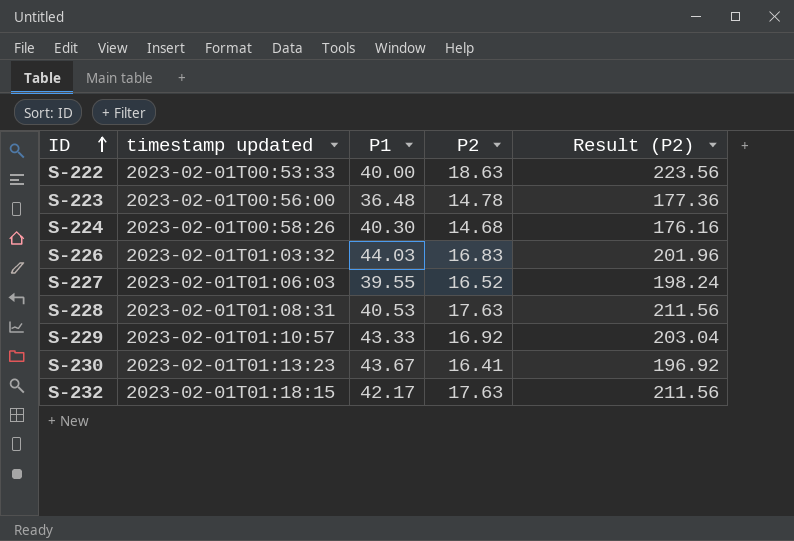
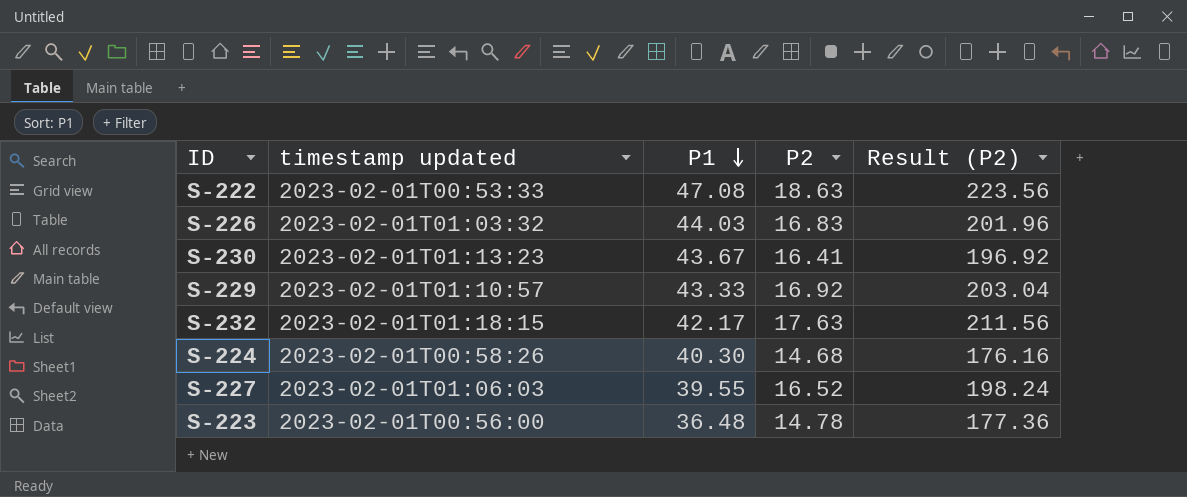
row order: ID ascending -> P1 descending
row S-228: 2023-02-01T01:08:31 | 40.53 | 17.63 | 211.56 -> none
S-222 | P1: 40.00 -> 47.08

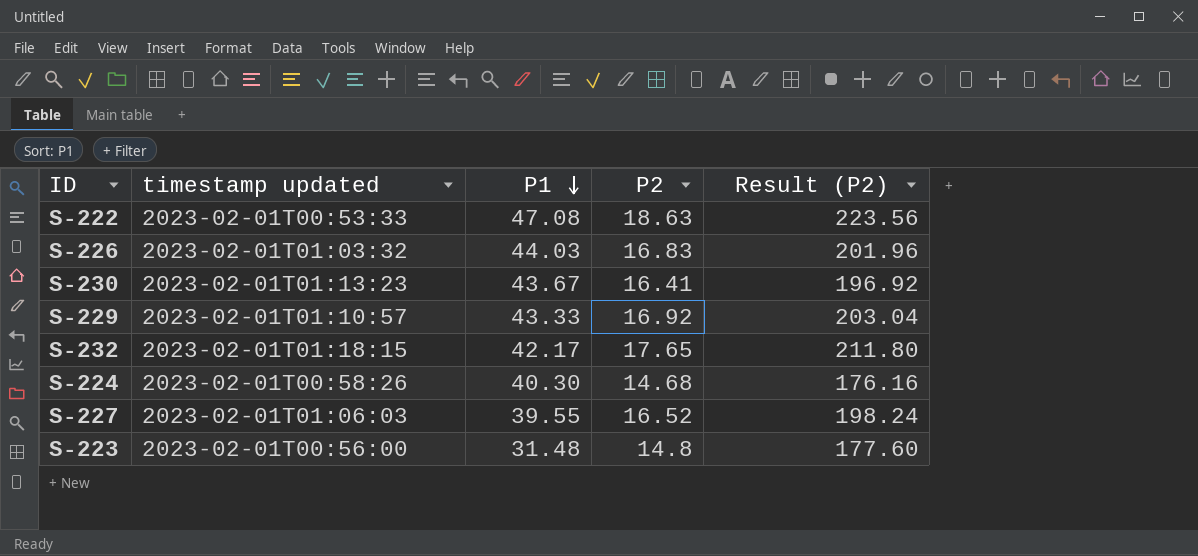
S-232 | P2: 17.63 -> 17.65
S-232 | Result (P2): 211.56 -> 211.80
S-223 | P1: 36.48 -> 31.48
S-223 | P2: 14.78 -> 14.8
S-223 | Result (P2): 177.36 -> 177.60

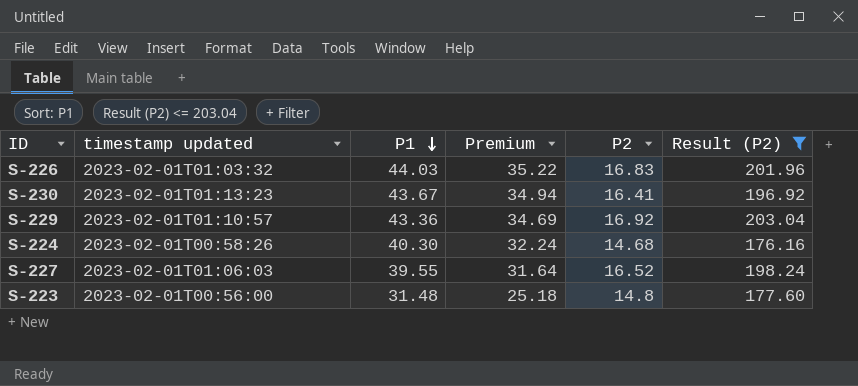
filter: none -> Result (P2) <= 203.04
column Premium | formula: none -> [P1] * 0.8
S-229 | P1: 43.33 -> 43.36

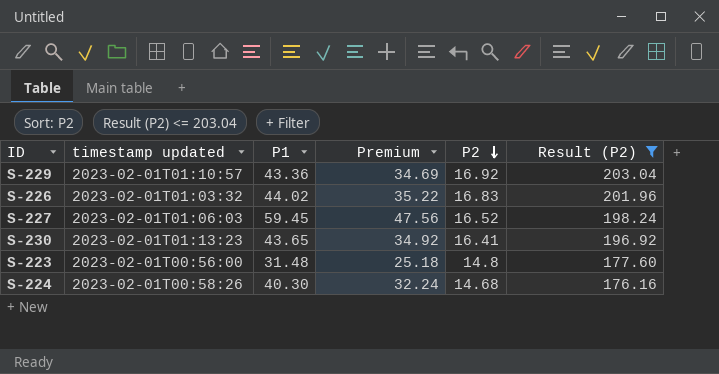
row order: P1 descending -> P2 descending
S-226 | P1: 44.03 -> 44.02
S-227 | P1: 39.55 -> 59.45
S-227 | Premium: 31.64 -> 47.56
S-230 | P1: 43.67 -> 43.65
S-230 | Premium: 34.94 -> 34.92

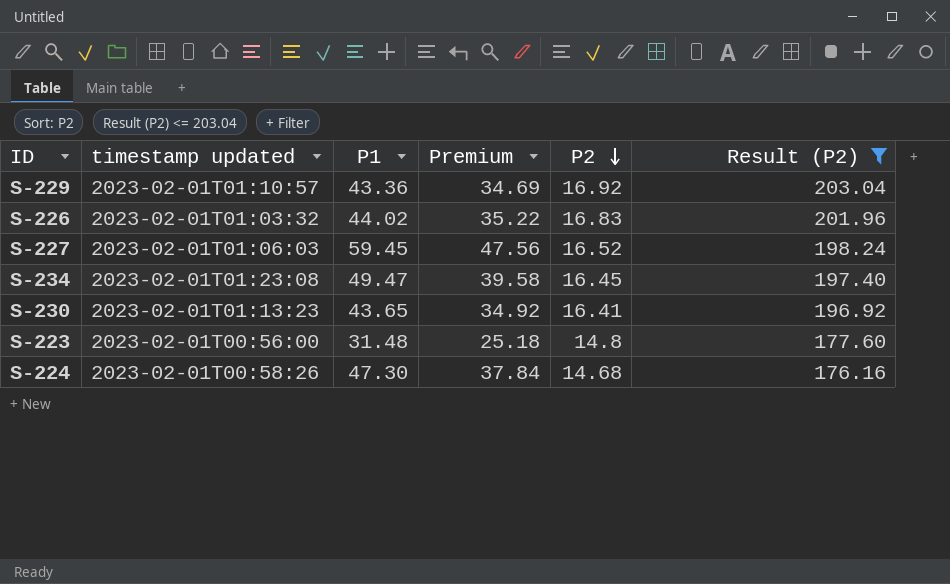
row S-234: none -> 2023-02-01T01:23:08 | 49.47 | 39.58 | 16.45 | 197.40
S-224 | P1: 40.30 -> 47.30
S-224 | Premium: 32.24 -> 37.84

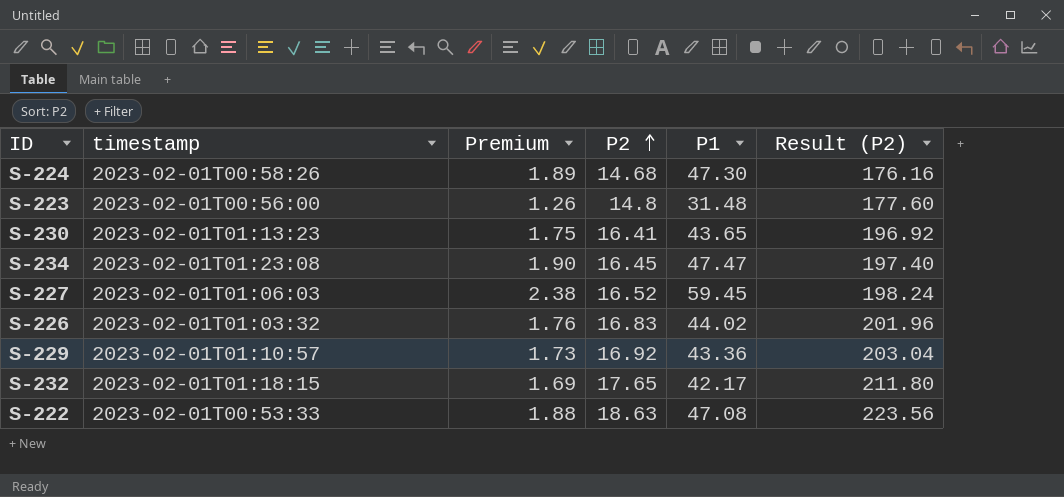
filter: Result (P2) <= 203.04 -> none
row order: P2 descending -> P2 ascending
column name: timestamp updated -> timestamp
column Premium | formula: [P1] * 0.8 -> [P1] * 0.04
column P1 | position: 3 -> 5
S-234 | P1: 49.47 -> 47.47

